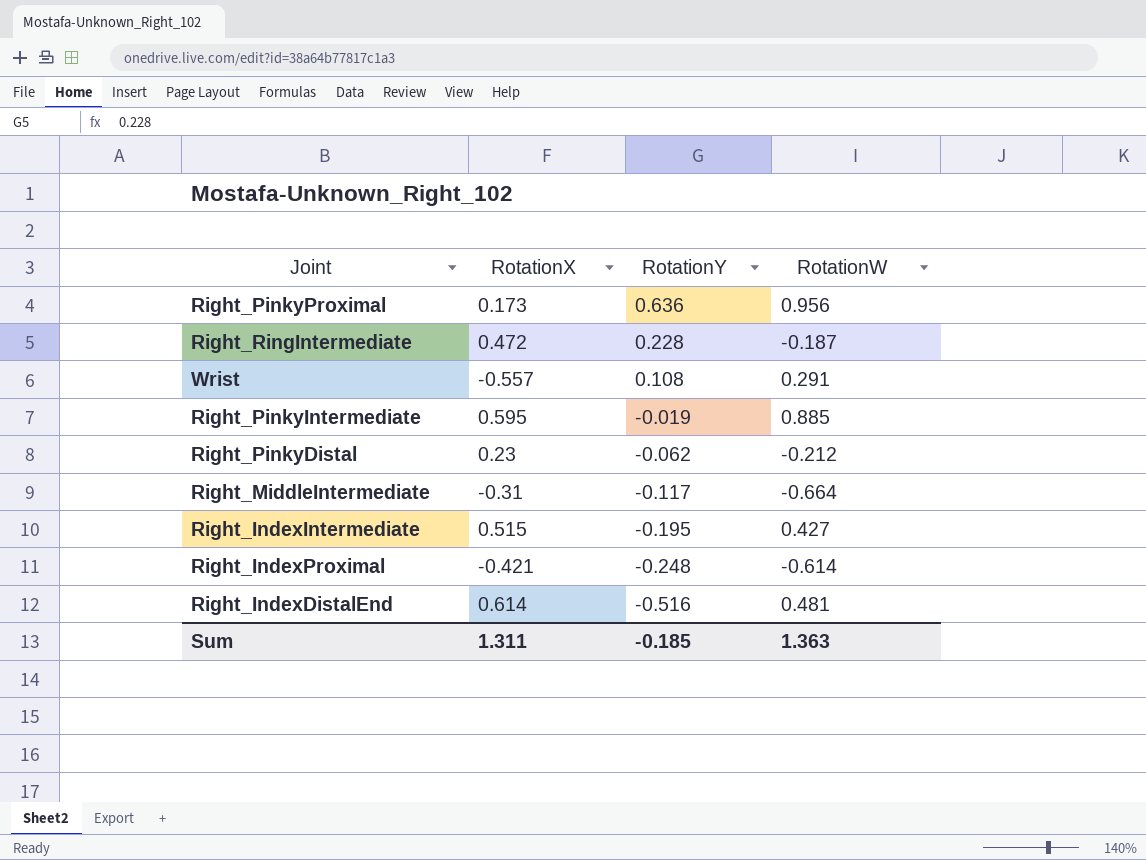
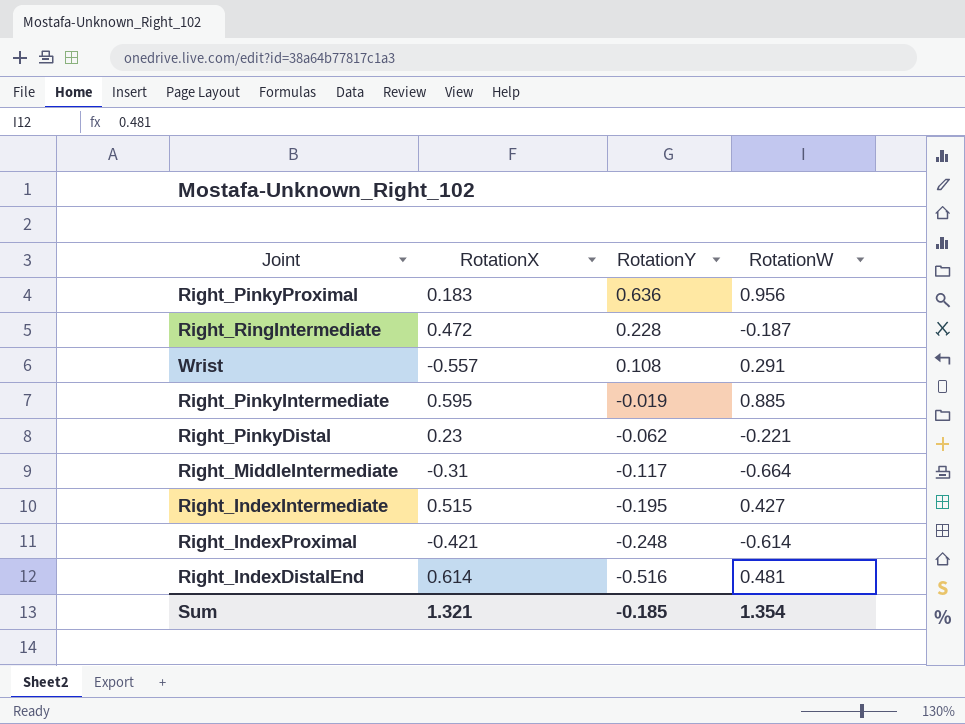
Right_PinkyProximal | RotationX: 0.173 -> 0.183
Right_PinkyDistal | RotationW: -0.212 -> -0.221
Sum | RotationX: 1.311 -> 1.321
Sum | RotationW: 1.363 -> 1.354

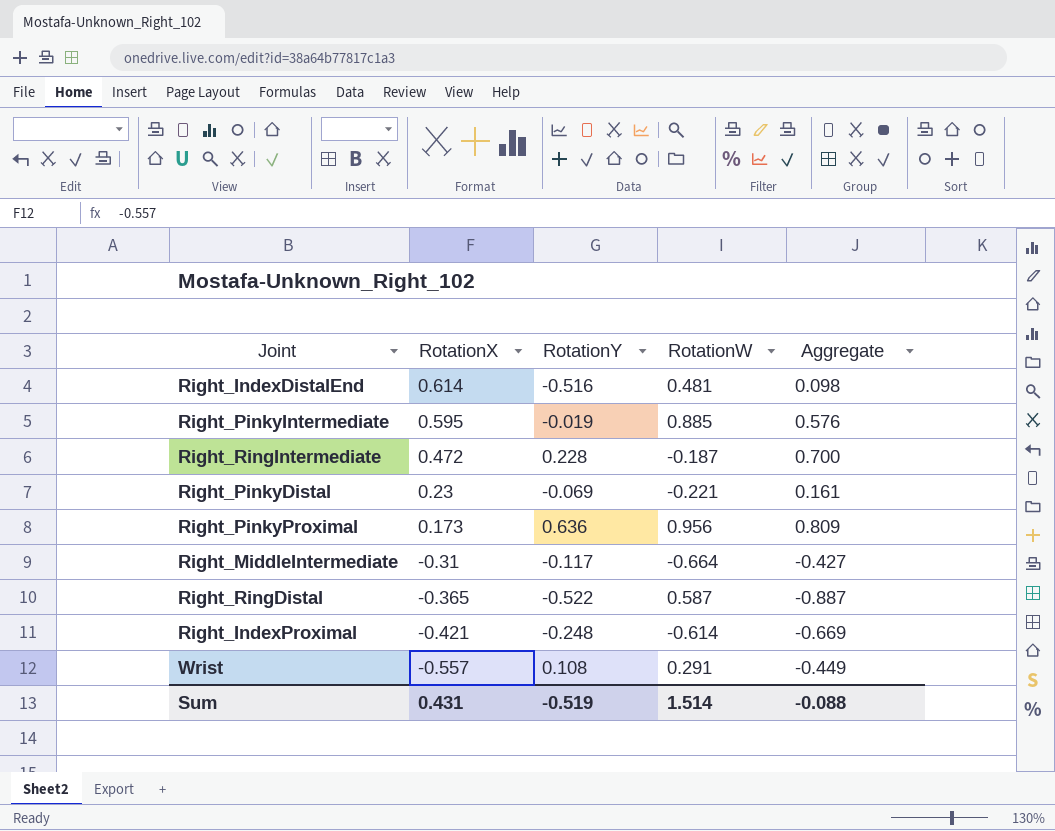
row order: RotationY descending -> RotationX descending
column Aggregate | formula: none -> [RotationX] + [RotationY]
row Right_IndexIntermediate: 0.515 | -0.195 | 0.427 -> none
Right_PinkyDistal | RotationY: -0.062 -> -0.069
Right_PinkyProximal | RotationX: 0.183 -> 0.173
row Right_RingDistal: none -> -0.365 | -0.522 | 0.587 | -0.887
Sum | RotationX: 1.321 -> 0.431
Sum | RotationY: -0.185 -> -0.519
Sum | RotationW: 1.354 -> 1.514

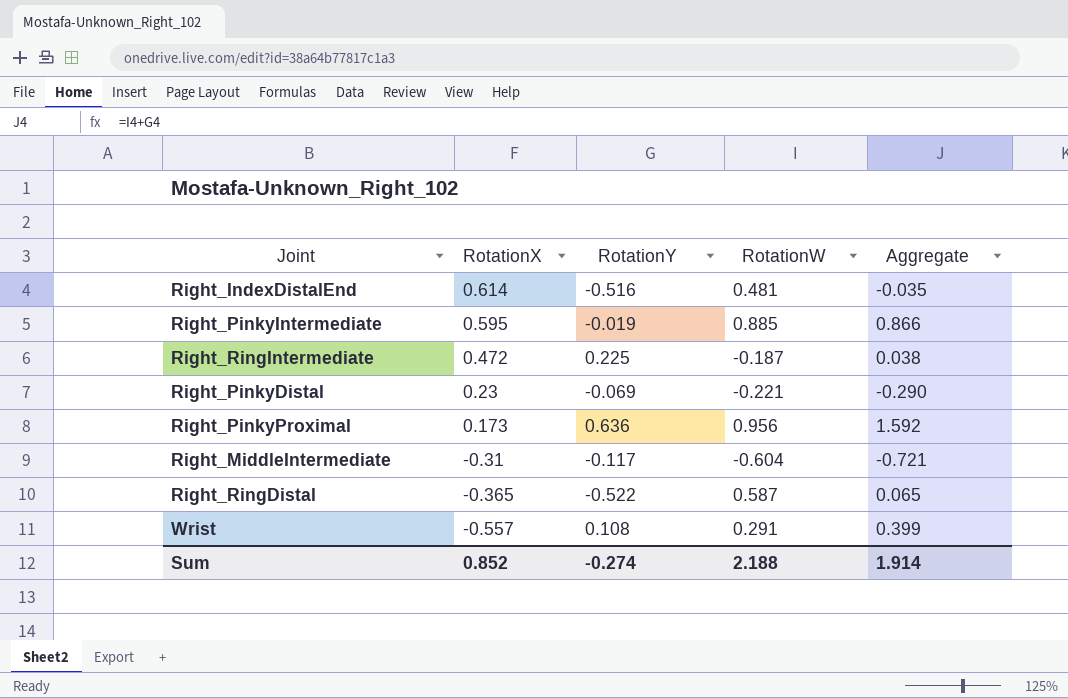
column Aggregate | formula: [RotationX] + [RotationY] -> [RotationY] + [RotationW]
row Right_IndexProximal: -0.421 | -0.248 | -0.614 | -0.669 -> none
Right_RingIntermediate | RotationY: 0.228 -> 0.225
Right_MiddleIntermediate | RotationW: -0.664 -> -0.604
Sum | RotationX: 0.431 -> 0.852
Sum | RotationY: -0.519 -> -0.274
Sum | RotationW: 1.514 -> 2.188
Sum | Aggregate: -0.088 -> 1.914

